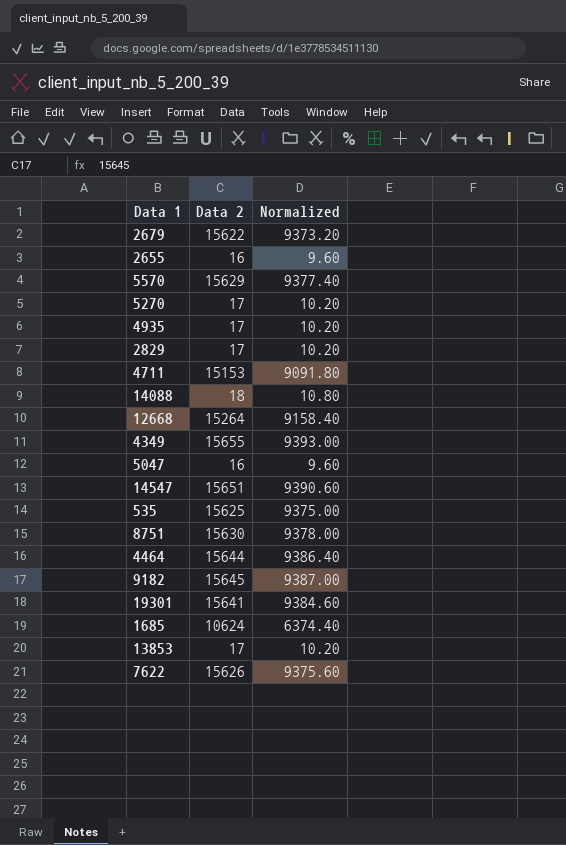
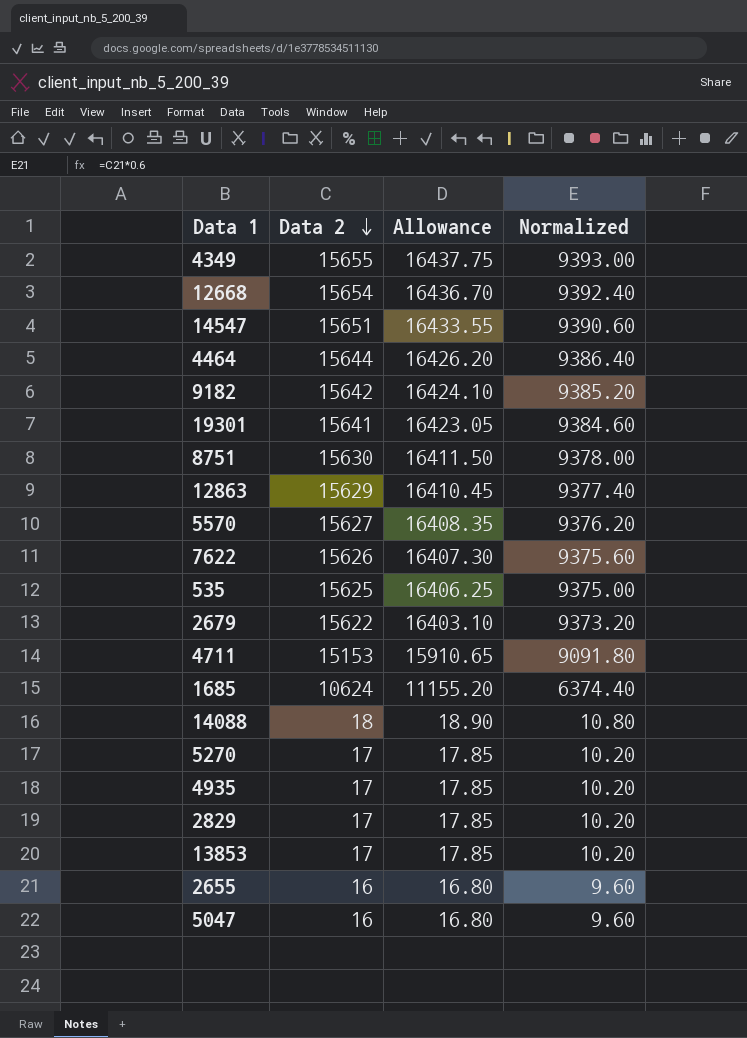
row order: none -> Data 2 descending
column Allowance | formula: none -> [Data 2] * 1.05
12668 | Data 2: 15264 -> 15654
12668 | Normalized: 9158.40 -> 9392.40
9182 | Data 2: 15645 -> 15642
9182 | Normalized: 9387.00 -> 9385.20
row 12863: none -> 15629 | 16410.45 | 9377.40
5570 | Data 2: 15629 -> 15627
5570 | Normalized: 9377.40 -> 9376.20

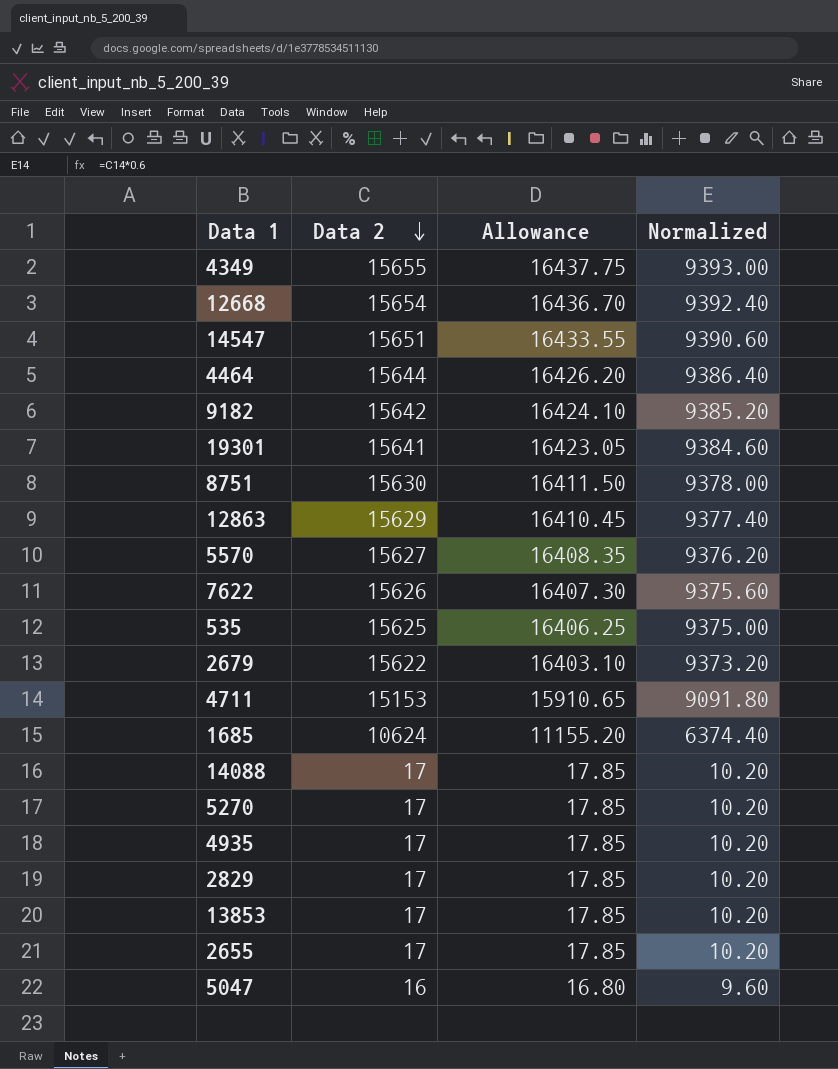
14088 | Data 2: 18 -> 17
14088 | Allowance: 18.90 -> 17.85
14088 | Normalized: 10.80 -> 10.20
2655 | Data 2: 16 -> 17
2655 | Allowance: 16.80 -> 17.85
2655 | Normalized: 9.60 -> 10.20

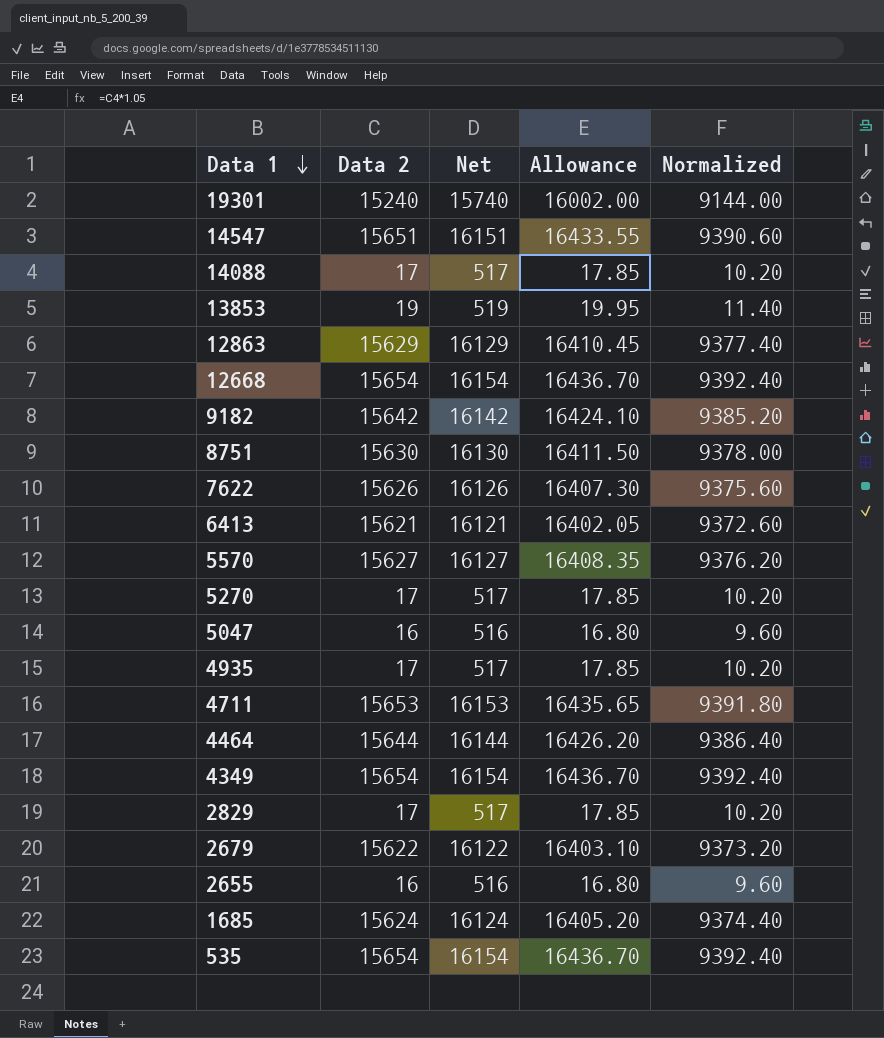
row order: Data 2 descending -> Data 1 descending
column Net | formula: none -> [Data 2] + 500
19301 | Data 2: 15641 -> 15240
19301 | Allowance: 16423.05 -> 16002.00
19301 | Normalized: 9384.60 -> 9144.00
13853 | Data 2: 17 -> 19
13853 | Allowance: 17.85 -> 19.95
13853 | Normalized: 10.20 -> 11.40
row 6413: none -> 15621 | 16121 | 16402.05 | 9372.60
4711 | Data 2: 15153 -> 15653
4711 | Allowance: 15910.65 -> 16435.65
4711 | Normalized: 9091.80 -> 9391.80
4349 | Data 2: 15655 -> 15654
4349 | Allowance: 16437.75 -> 16436.70
4349 | Normalized: 9393.00 -> 9392.40
2655 | Data 2: 17 -> 16
2655 | Allowance: 17.85 -> 16.80
2655 | Normalized: 10.20 -> 9.60
1685 | Data 2: 10624 -> 15624
1685 | Allowance: 11155.20 -> 16405.20
1685 | Normalized: 6374.40 -> 9374.40
535 | Data 2: 15625 -> 15654
535 | Allowance: 16406.25 -> 16436.70
535 | Normalized: 9375.00 -> 9392.40

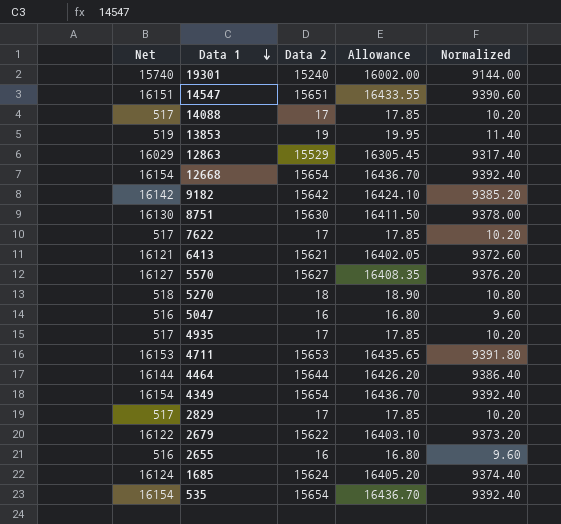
column Net | position: 3 -> 1
12863 | Net: 16129 -> 16029
12863 | Data 2: 15629 -> 15529
12863 | Allowance: 16410.45 -> 16305.45
12863 | Normalized: 9377.40 -> 9317.40
7622 | Net: 16126 -> 517
7622 | Data 2: 15626 -> 17
7622 | Allowance: 16407.30 -> 17.85
7622 | Normalized: 9375.60 -> 10.20
5270 | Net: 517 -> 518
5270 | Data 2: 17 -> 18
5270 | Allowance: 17.85 -> 18.90
5270 | Normalized: 10.20 -> 10.80

